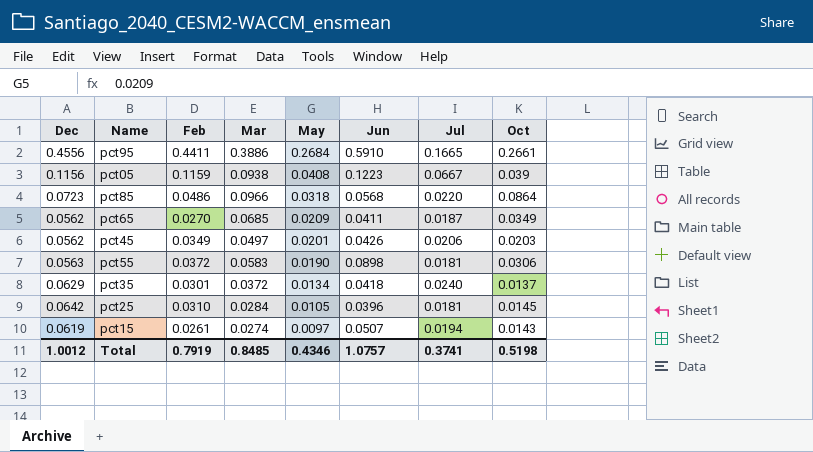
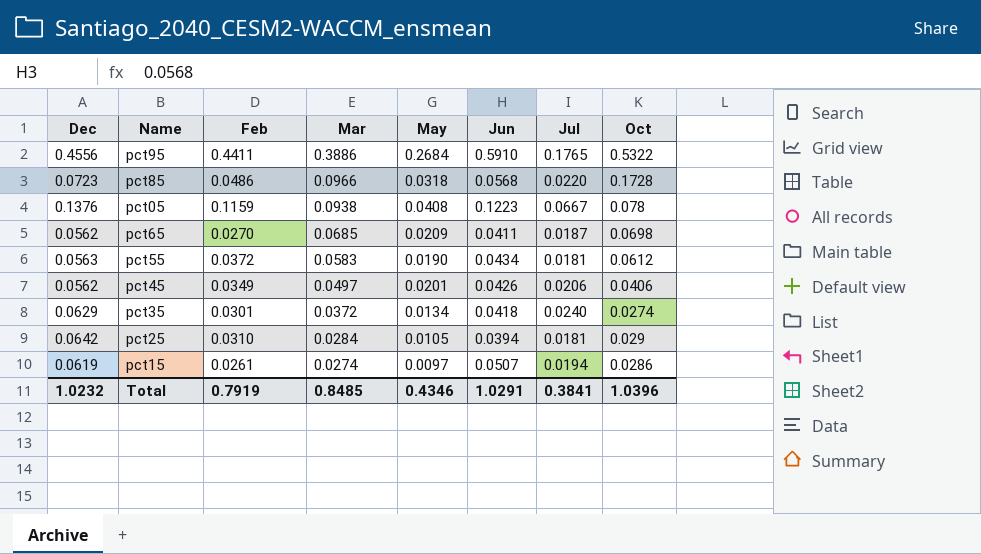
row order: May descending -> Mar descending
pct95 | Jul: 0.1665 -> 0.1765
pct95 | Oct: 0.2661 -> 0.5322
pct85 | Oct: 0.0864 -> 0.1728
pct05 | Dec: 0.1156 -> 0.1376
pct05 | Oct: 0.039 -> 0.078
pct65 | Oct: 0.0349 -> 0.0698
pct55 | Jun: 0.0898 -> 0.0434
pct55 | Oct: 0.0306 -> 0.0612
pct45 | Oct: 0.0203 -> 0.0406
pct35 | Oct: 0.0137 -> 0.0274
pct25 | Jun: 0.0396 -> 0.0394
pct25 | Oct: 0.0145 -> 0.029
pct15 | Oct: 0.0143 -> 0.0286
Total | Dec: 1.0012 -> 1.0232
Total | Jun: 1.0757 -> 1.0291
Total | Jul: 0.3741 -> 0.3841
Total | Oct: 0.5198 -> 1.0396

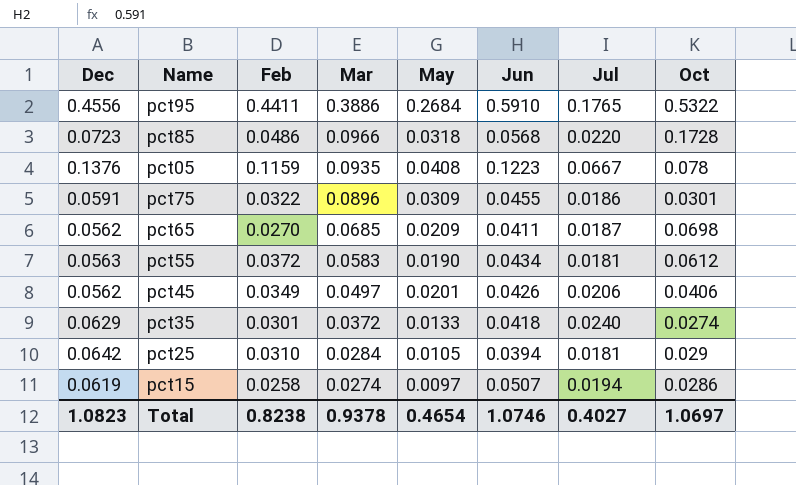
pct05 | Mar: 0.0938 -> 0.0935
row pct75: none -> 0.0591 | 0.0322 | 0.0896 | 0.0309 | 0.0455 | 0.0186 | 0.0301
pct35 | May: 0.0134 -> 0.0133
pct15 | Feb: 0.0261 -> 0.0258
Total | Dec: 1.0232 -> 1.0823
Total | Feb: 0.7919 -> 0.8238
Total | Mar: 0.8485 -> 0.9378
Total | May: 0.4346 -> 0.4654
Total | Jun: 1.0291 -> 1.0746
Total | Jul: 0.3841 -> 0.4027
Total | Oct: 1.0396 -> 1.0697

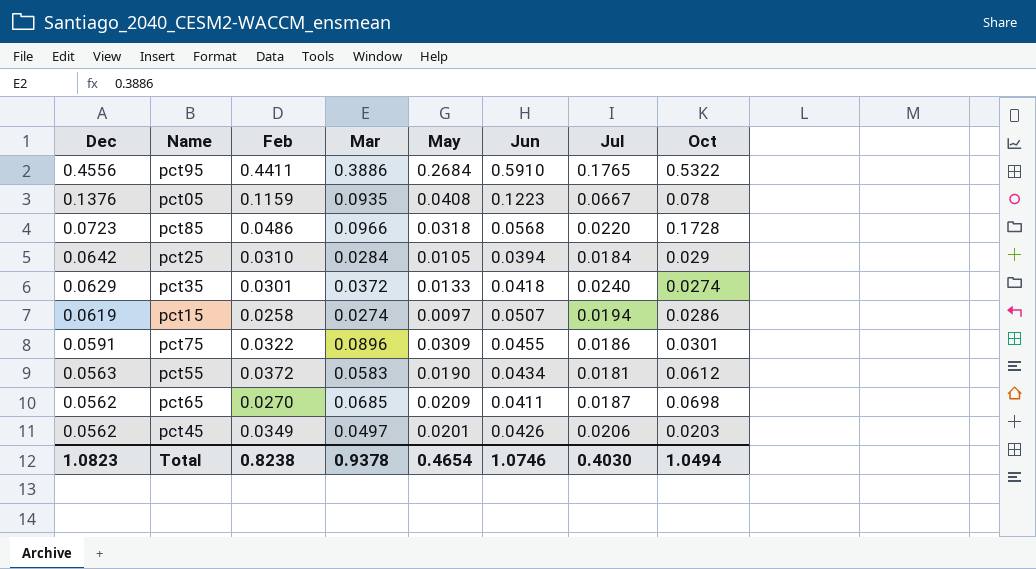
row order: Mar descending -> Dec descending
pct25 | Jul: 0.0181 -> 0.0184
pct45 | Oct: 0.0406 -> 0.0203
Total | Jul: 0.4027 -> 0.4030
Total | Oct: 1.0697 -> 1.0494

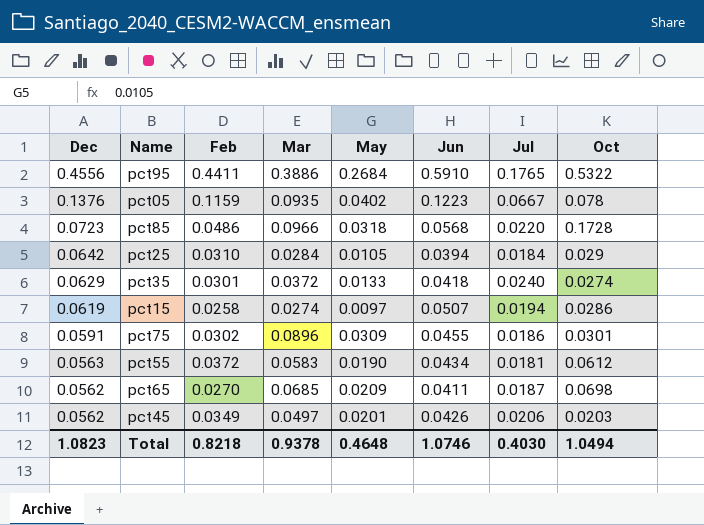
pct05 | May: 0.0408 -> 0.0402
pct75 | Feb: 0.0322 -> 0.0302
Total | Feb: 0.8238 -> 0.8218
Total | May: 0.4654 -> 0.4648

